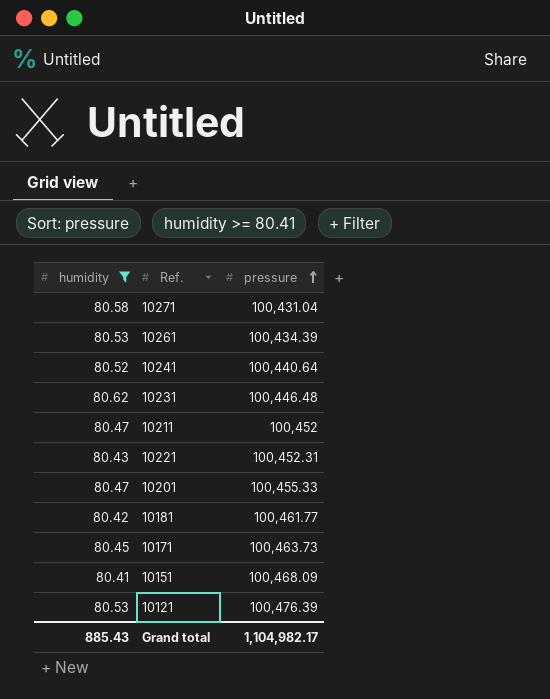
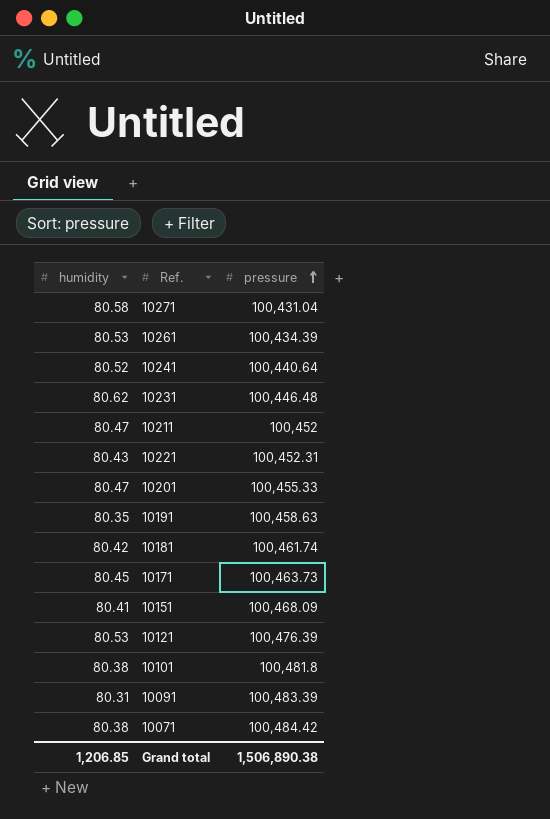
filter: humidity >= 80.41 -> none
10181 | pressure: 100,461.77 -> 100,461.74
Grand total | humidity: 885.43 -> 1,206.85
Grand total | pressure: 1,104,982.17 -> 1,506,890.38

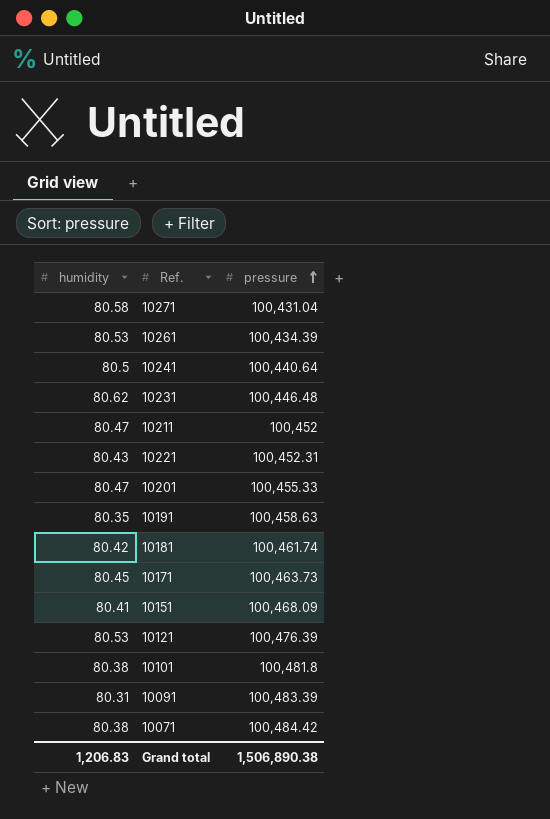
10241 | humidity: 80.52 -> 80.5
Grand total | humidity: 1,206.85 -> 1,206.83

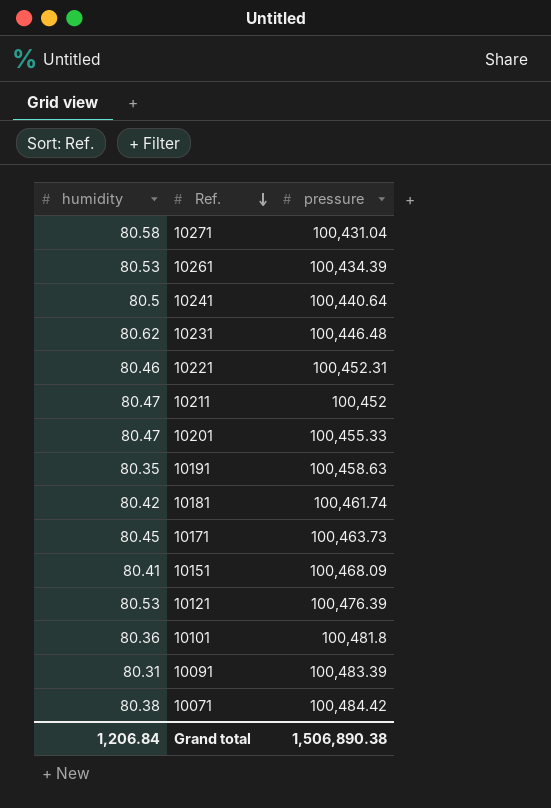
row order: pressure ascending -> Ref. descending
10221 | humidity: 80.43 -> 80.46
10101 | humidity: 80.38 -> 80.36
Grand total | humidity: 1,206.83 -> 1,206.84

